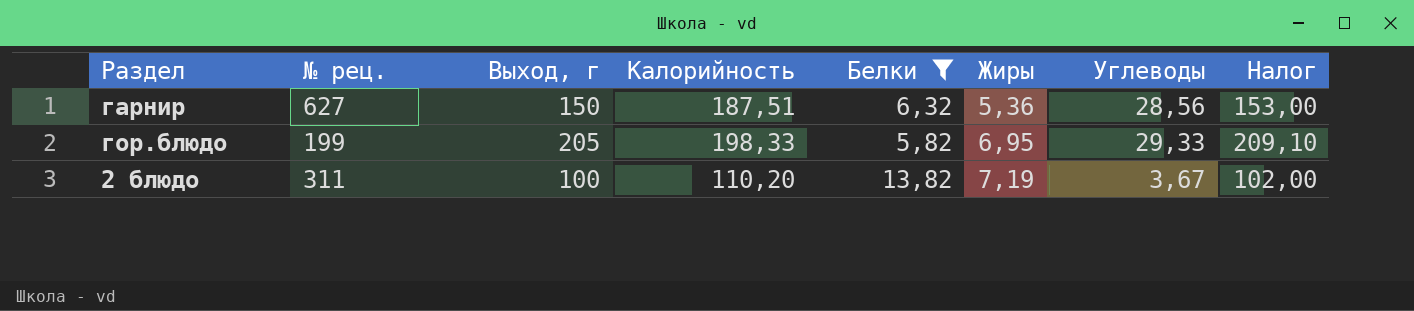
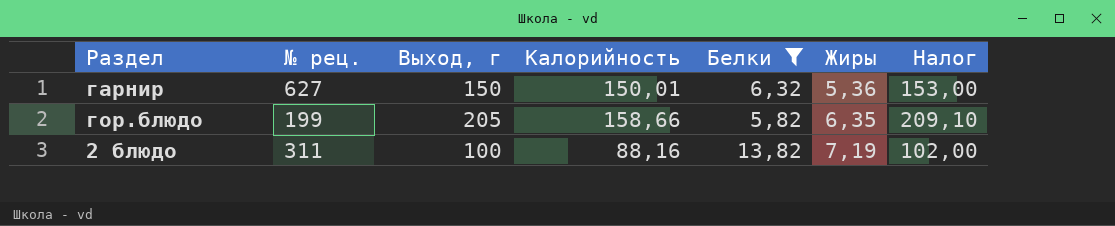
column Углеводы | position: 7 -> none
гарнир | Калорийность: 187,51 -> 150,01
гор.блюдо | Калорийность: 198,33 -> 158,66
гор.блюдо | Жиры: 6,95 -> 6,35
2 блюдо | Калорийность: 110,20 -> 88,16

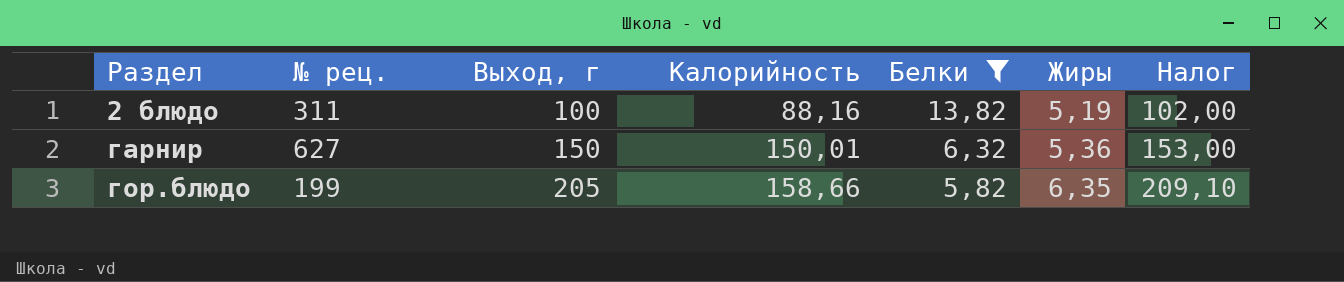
row order: Жиры ascending -> Раздел ascending
2 блюдо | Жиры: 7,19 -> 5,19

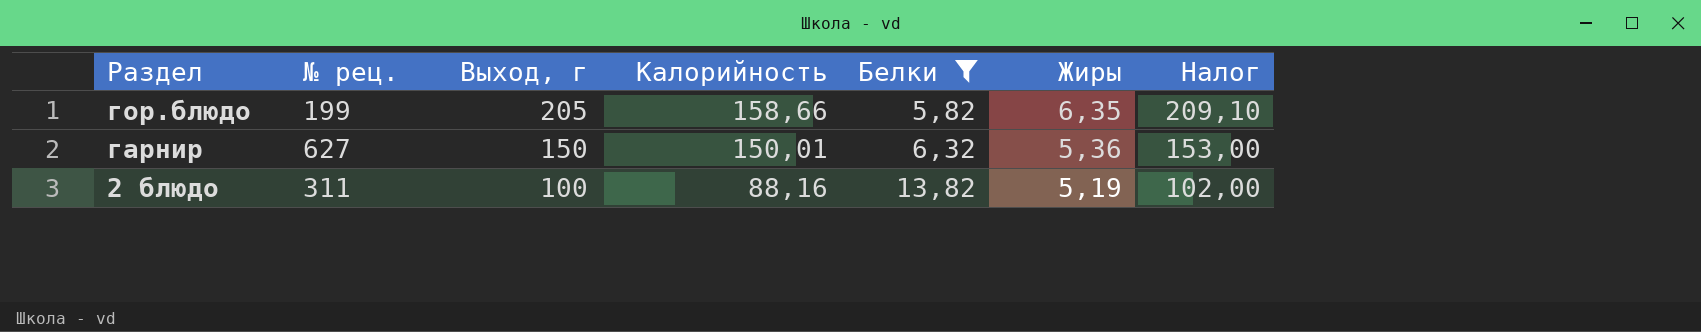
row order: Раздел ascending -> Раздел descending

